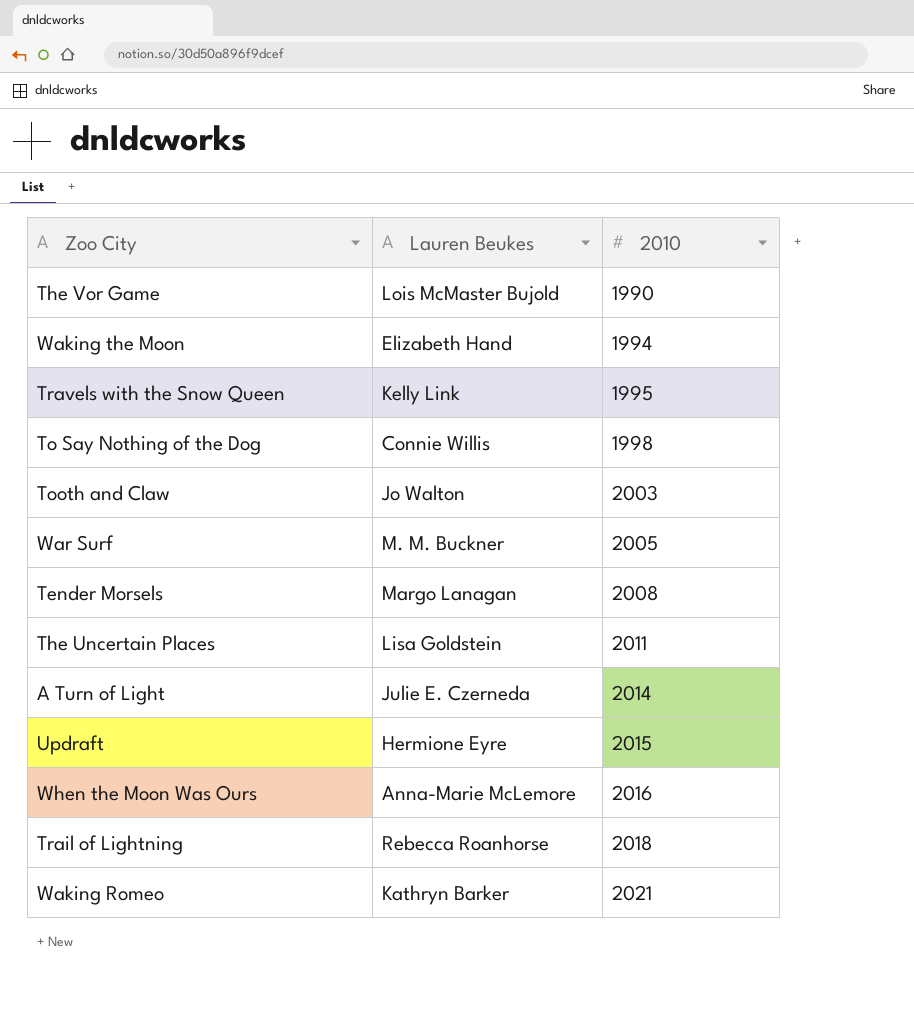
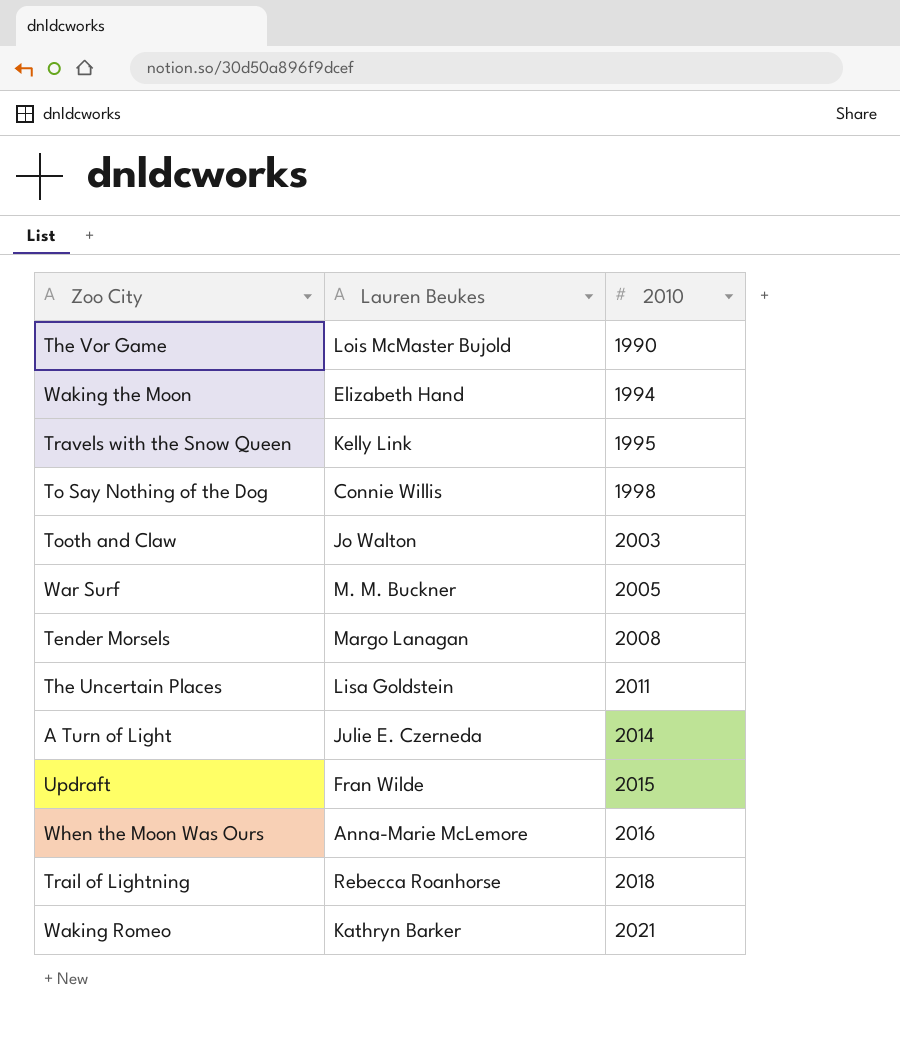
Updraft | Lauren Beukes: Hermione Eyre -> Fran Wilde

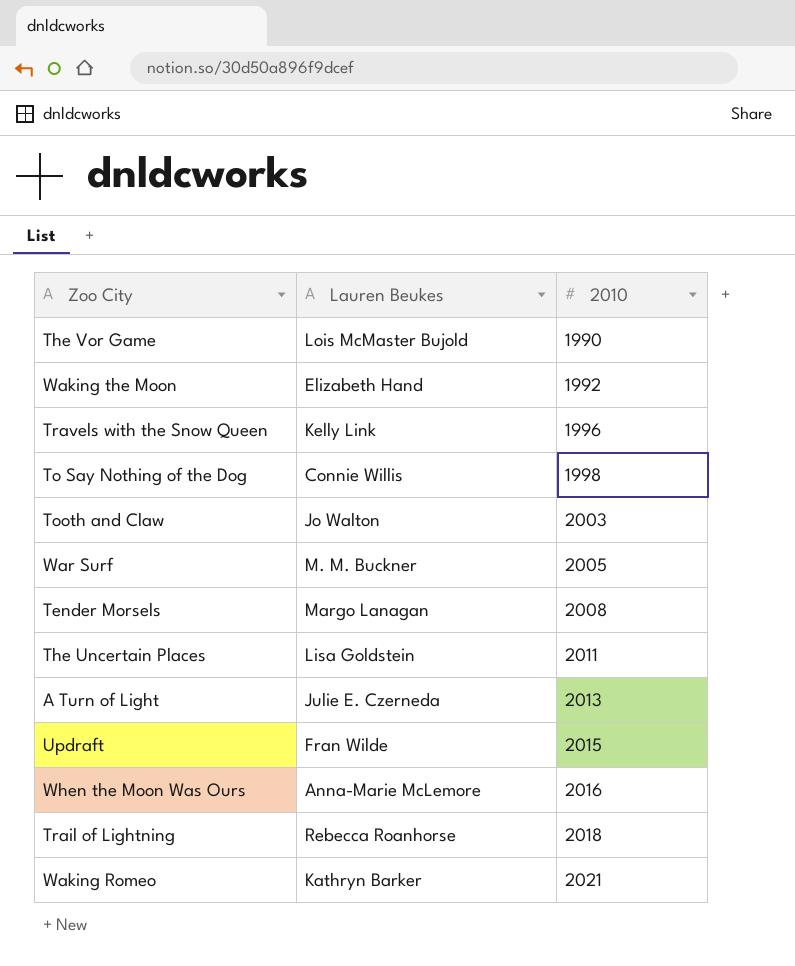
Waking the Moon | 2010: 1994 -> 1992
Travels with the Snow Queen | 2010: 1995 -> 1996
A Turn of Light | 2010: 2014 -> 2013

